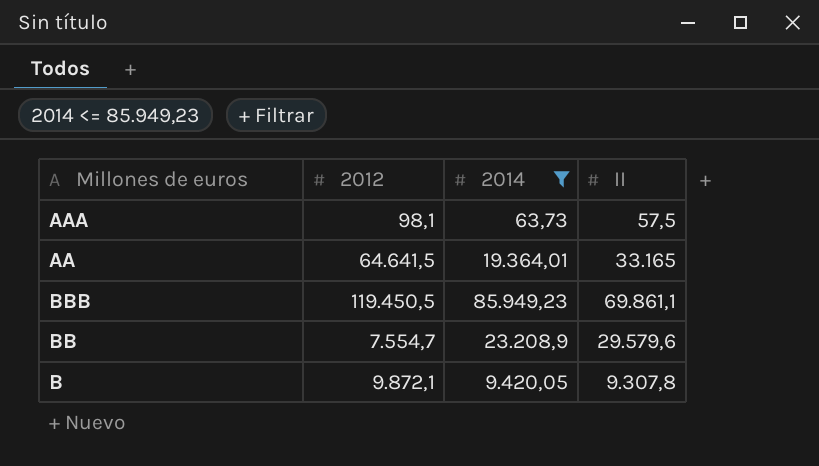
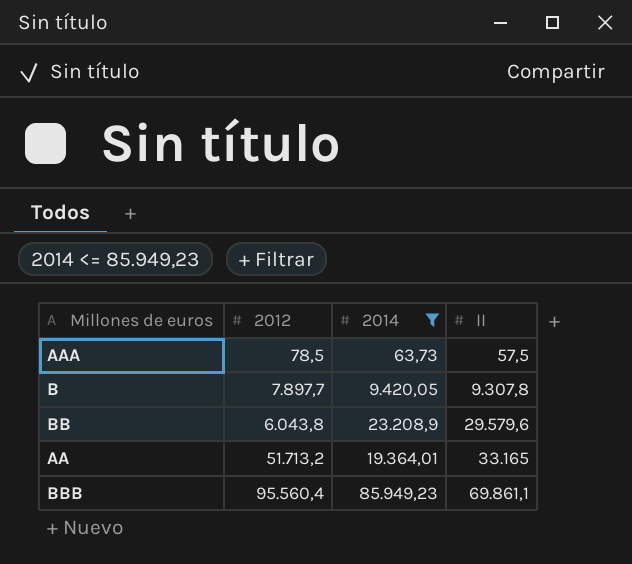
row order: none -> II ascending
AAA | 2012: 98,1 -> 78,5
B | 2012: 9.872,1 -> 7.897,7
BB | 2012: 7.554,7 -> 6.043,8
AA | 2012: 64.641,5 -> 51.713,2
BBB | 2012: 119.450,5 -> 95.560,4

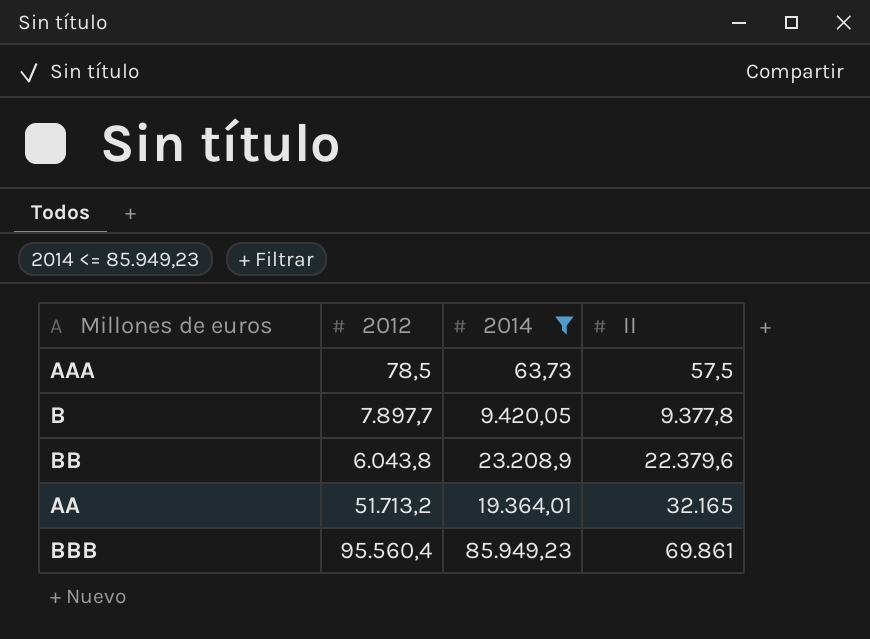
B | II: 9.307,8 -> 9.377,8
BB | II: 29.579,6 -> 22.379,6
AA | II: 33.165 -> 32.165
BBB | II: 69.861,1 -> 69.861

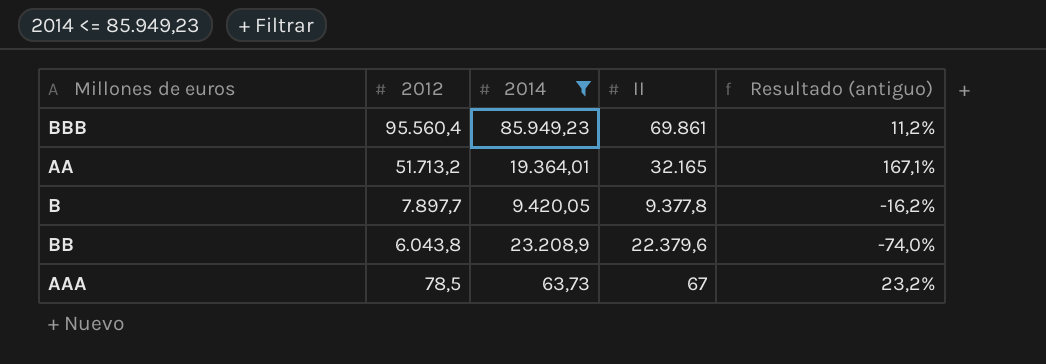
row order: II ascending -> 2012 descending
column Resultado (antiguo) | formula: none -> ([2012] - [2014]) / [2014]
AAA | II: 57,5 -> 67

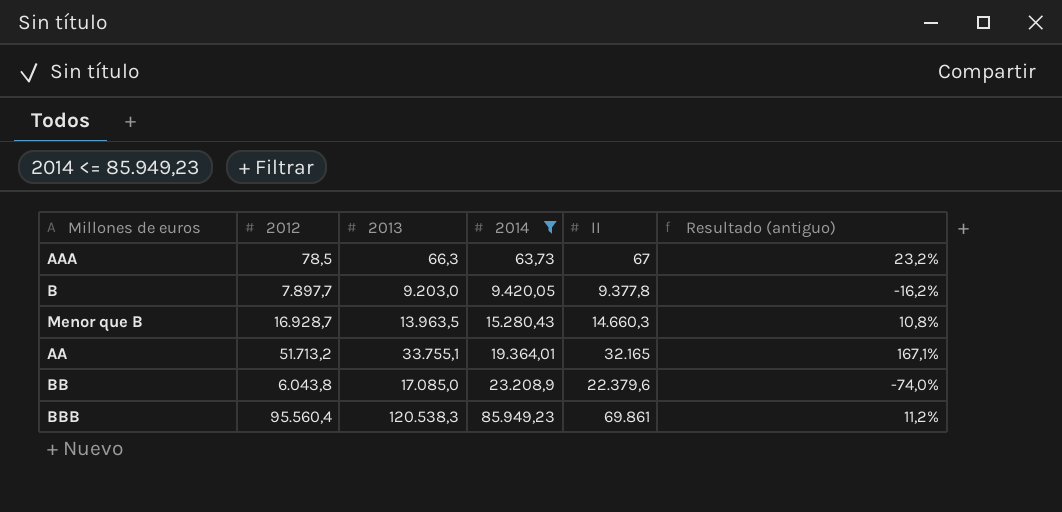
row order: 2012 descending -> 2014 ascending
column 2013 | position: none -> 3
row Menor que B: none -> 16.928,7 | 13.963,5 | 15.280,43 | 14.660,3 | 10,8%

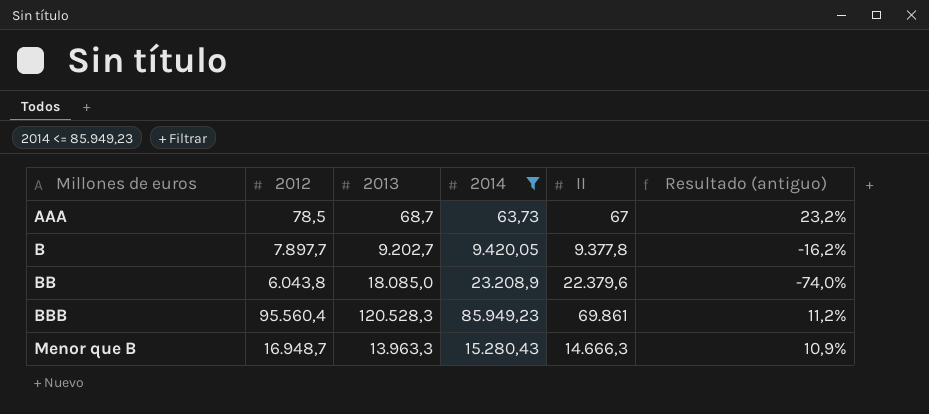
row order: 2014 ascending -> Millones de euros ascending
row AA: 51.713,2 | 33.755,1 | 19.364,01 | 32.165 | 167,1% -> none
AAA | 2013: 66,3 -> 68,7
B | 2013: 9.203,0 -> 9.202,7
BB | 2013: 17.085,0 -> 18.085,0
BBB | 2013: 120.538,3 -> 120.528,3
Menor que B | 2012: 16.928,7 -> 16.948,7
Menor que B | 2013: 13.963,5 -> 13.963,3
Menor que B | II: 14.660,3 -> 14.666,3
Menor que B | Resultado (antiguo): 10,8% -> 10,9%

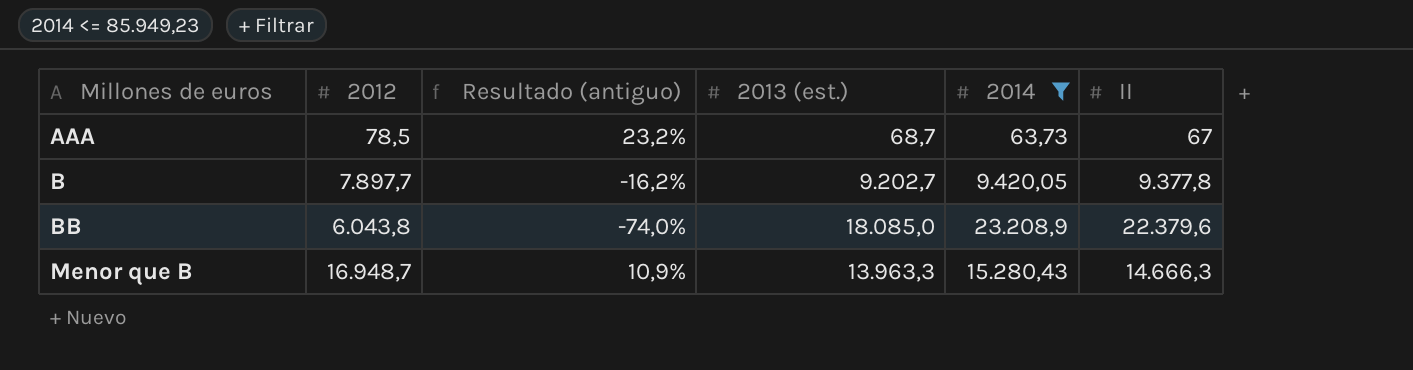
column Resultado (antiguo) | position: 6 -> 3
column name: 2013 -> 2013 (est.)
row BBB: 95.560,4 | 120.528,3 | 85.949,23 | 69.861 | 11,2% -> none

